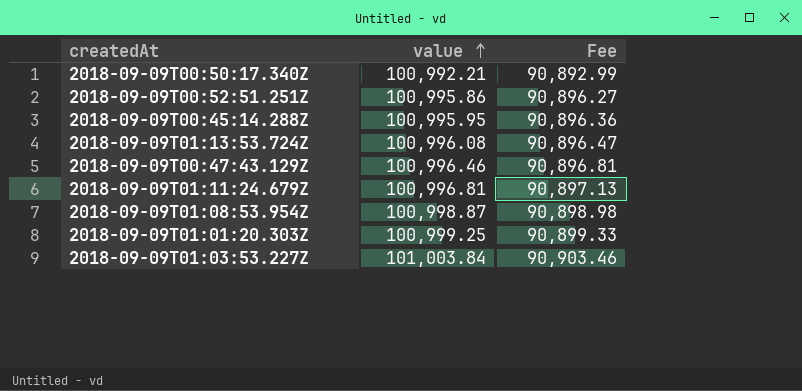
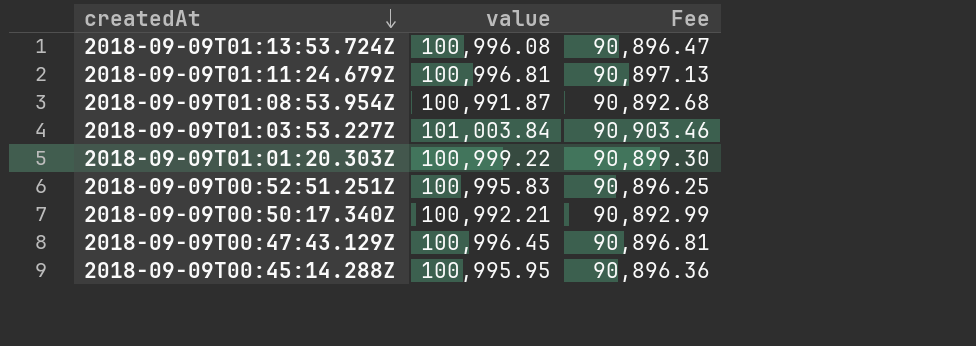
row order: value ascending -> createdAt descending
2018-09-09T01:08:53.954Z | value: 100,998.87 -> 100,991.87
2018-09-09T01:08:53.954Z | Fee: 90,898.98 -> 90,892.68
2018-09-09T01:01:20.303Z | value: 100,999.25 -> 100,999.22
2018-09-09T01:01:20.303Z | Fee: 90,899.33 -> 90,899.30
2018-09-09T00:52:51.251Z | value: 100,995.86 -> 100,995.83
2018-09-09T00:52:51.251Z | Fee: 90,896.27 -> 90,896.25
2018-09-09T00:47:43.129Z | value: 100,996.46 -> 100,996.45

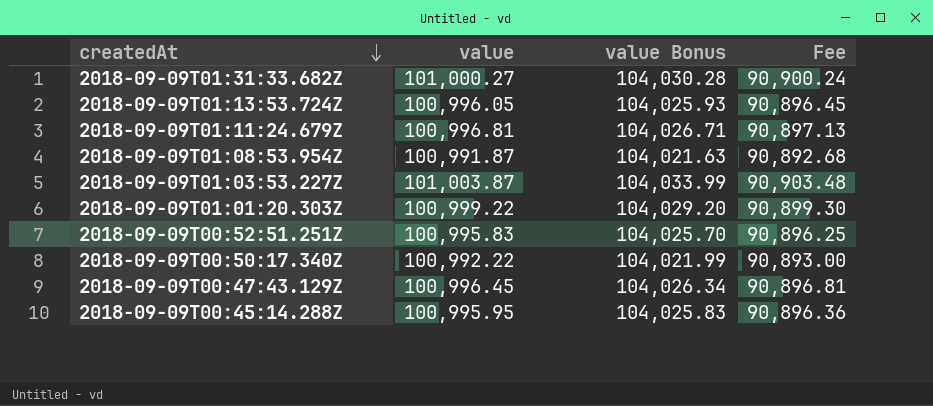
column value Bonus | formula: none -> [value] * 1.03
row 2018-09-09T01:31:33.682Z: none -> 101,000.27 | 104,030.28 | 90,900.24
2018-09-09T01:13:53.724Z | value: 100,996.08 -> 100,996.05
2018-09-09T01:13:53.724Z | Fee: 90,896.47 -> 90,896.45
2018-09-09T01:03:53.227Z | value: 101,003.84 -> 101,003.87
2018-09-09T01:03:53.227Z | Fee: 90,903.46 -> 90,903.48
2018-09-09T00:50:17.340Z | value: 100,992.21 -> 100,992.22
2018-09-09T00:50:17.340Z | Fee: 90,892.99 -> 90,893.00

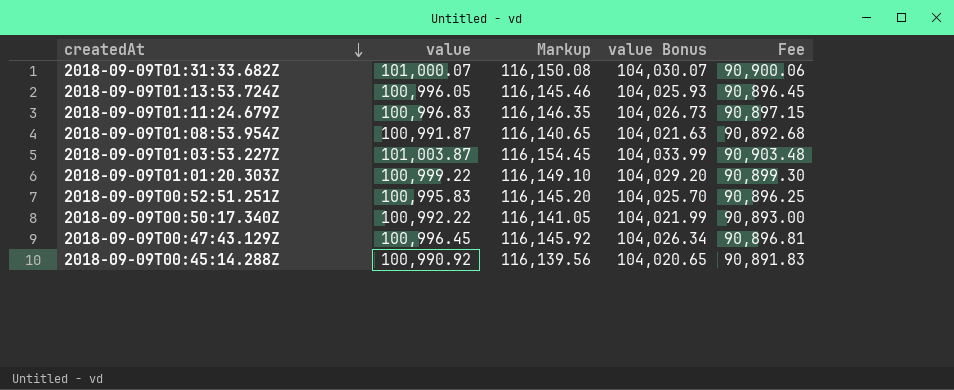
column Markup | formula: none -> [value] * 1.15
2018-09-09T01:31:33.682Z | value: 101,000.27 -> 101,000.07
2018-09-09T01:31:33.682Z | value Bonus: 104,030.28 -> 104,030.07
2018-09-09T01:31:33.682Z | Fee: 90,900.24 -> 90,900.06
2018-09-09T01:11:24.679Z | value: 100,996.81 -> 100,996.83
2018-09-09T01:11:24.679Z | value Bonus: 104,026.71 -> 104,026.73
2018-09-09T01:11:24.679Z | Fee: 90,897.13 -> 90,897.15
2018-09-09T00:45:14.288Z | value: 100,995.95 -> 100,990.92
2018-09-09T00:45:14.288Z | value Bonus: 104,025.83 -> 104,020.65
2018-09-09T00:45:14.288Z | Fee: 90,896.36 -> 90,891.83

